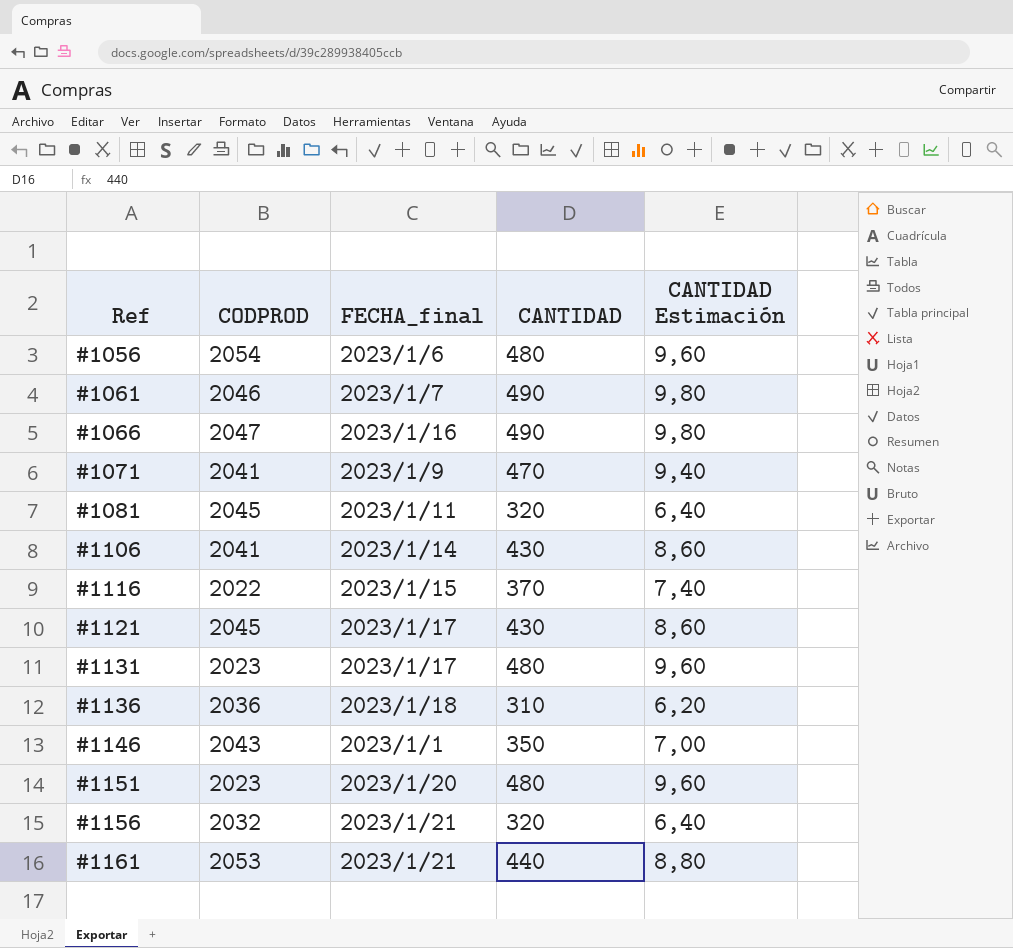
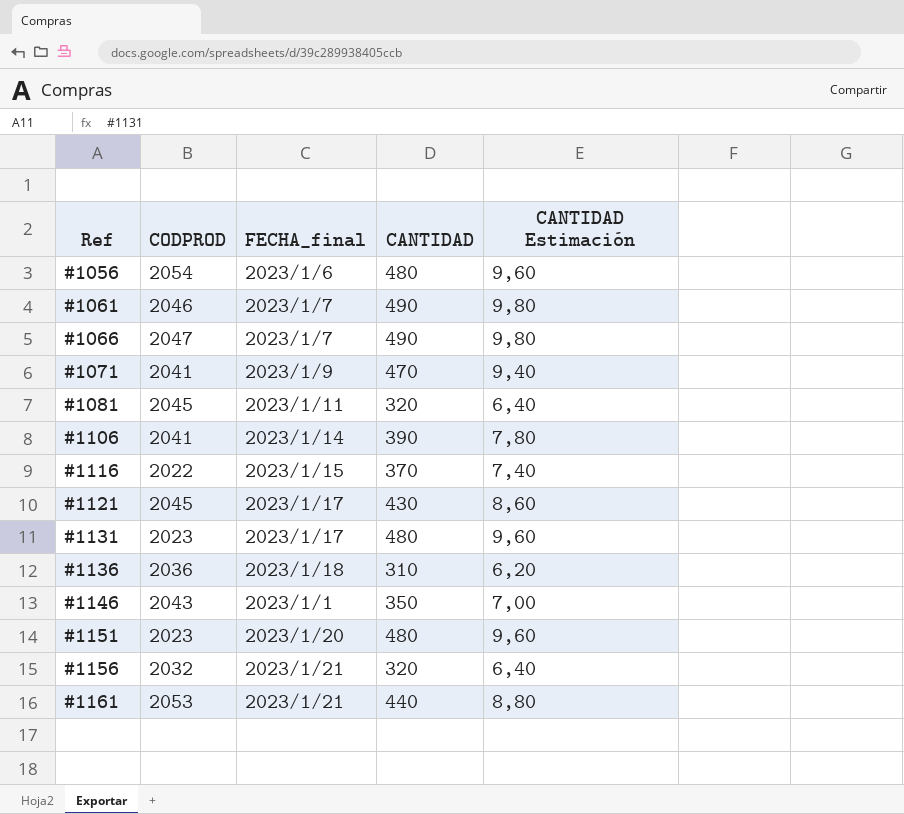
#1066 | FECHA_final: 2023/1/16 -> 2023/1/7
#1106 | CANTIDAD: 430 -> 390
#1106 | CANTIDAD Estimación: 8,60 -> 7,80

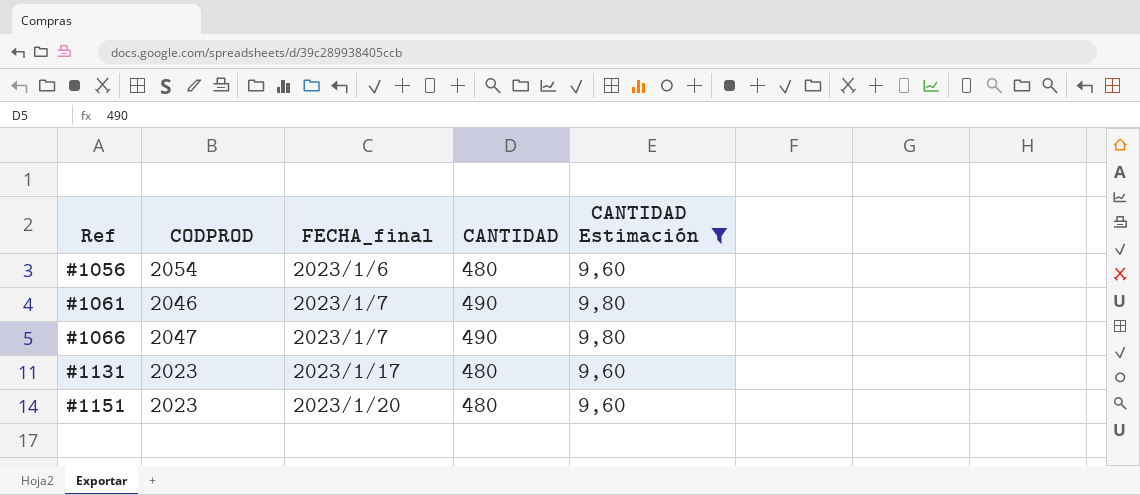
filter: none -> CANTIDAD Estimación >= 9,60

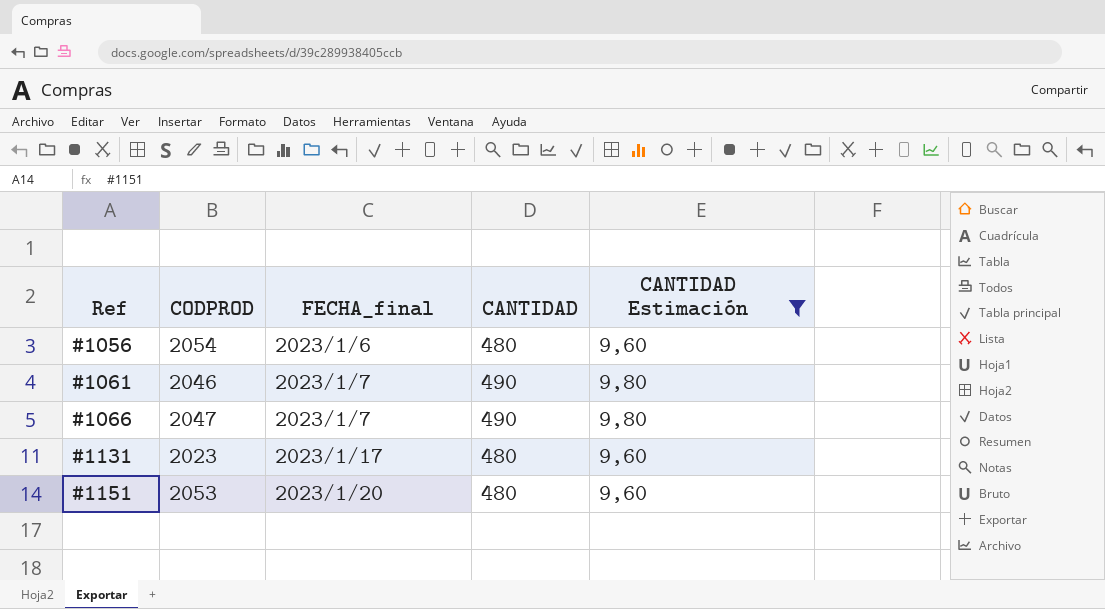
#1151 | CODPROD: 2023 -> 2053

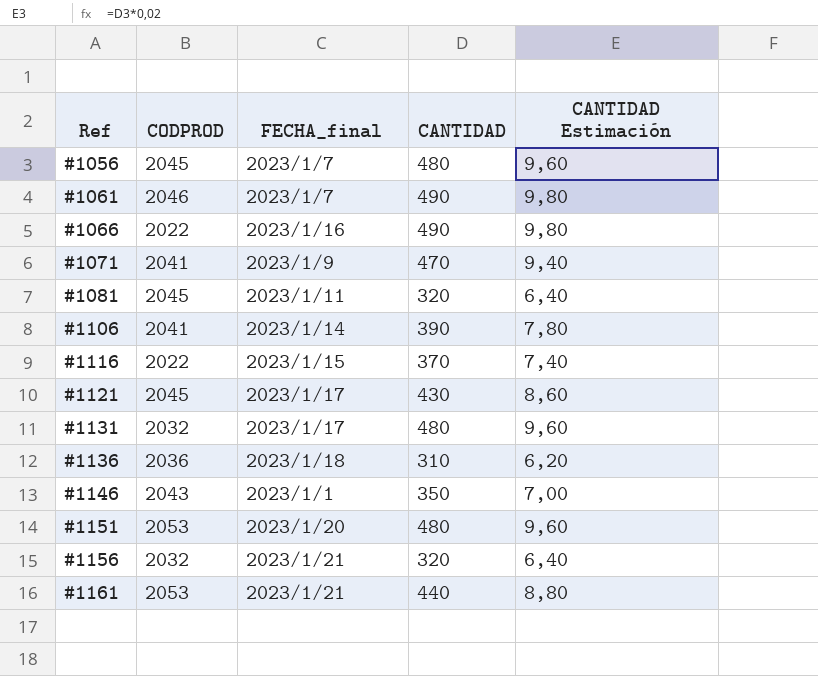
filter: CANTIDAD Estimación >= 9,60 -> none
#1056 | CODPROD: 2054 -> 2045
#1056 | FECHA_final: 2023/1/6 -> 2023/1/7
#1066 | CODPROD: 2047 -> 2022
#1066 | FECHA_final: 2023/1/7 -> 2023/1/16
#1131 | CODPROD: 2023 -> 2032

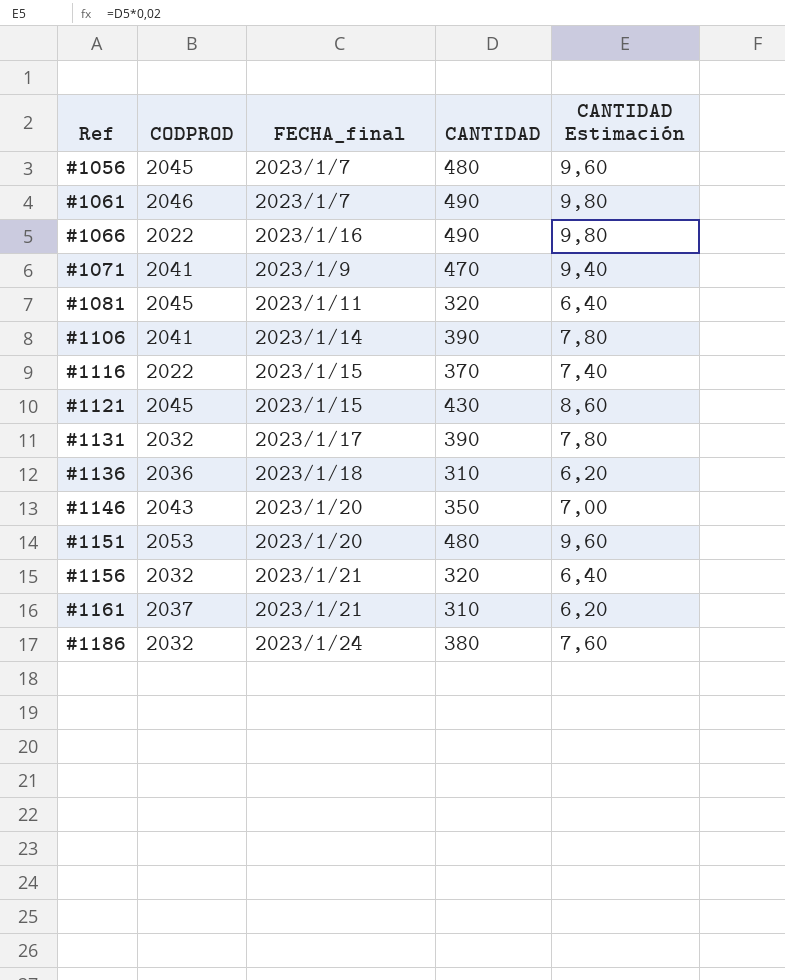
#1121 | FECHA_final: 2023/1/17 -> 2023/1/15
#1131 | CANTIDAD: 480 -> 390
#1131 | CANTIDAD Estimación: 9,60 -> 7,80
#1146 | FECHA_final: 2023/1/1 -> 2023/1/20
#1161 | CODPROD: 2053 -> 2037
#1161 | CANTIDAD: 440 -> 310
#1161 | CANTIDAD Estimación: 8,80 -> 6,20
row #1186: none -> 2032 | 2023/1/24 | 380 | 7,60

